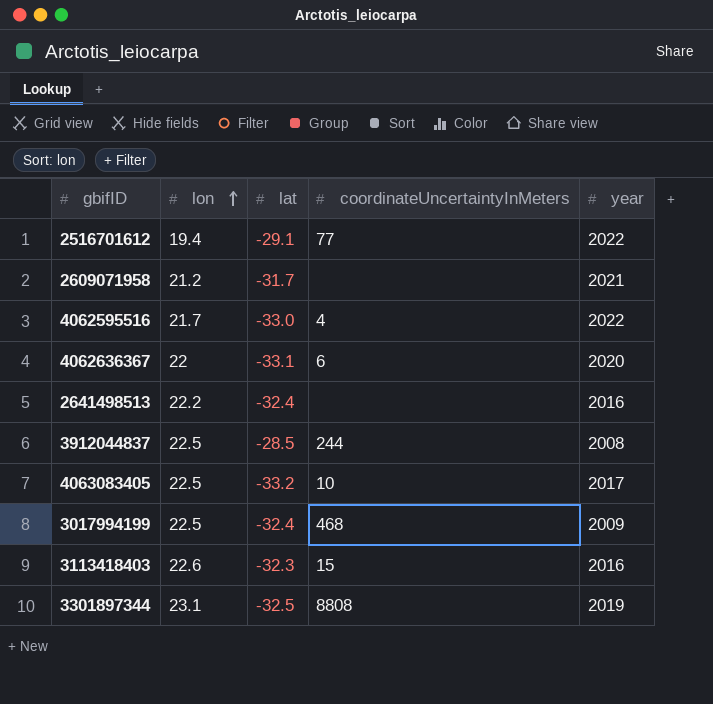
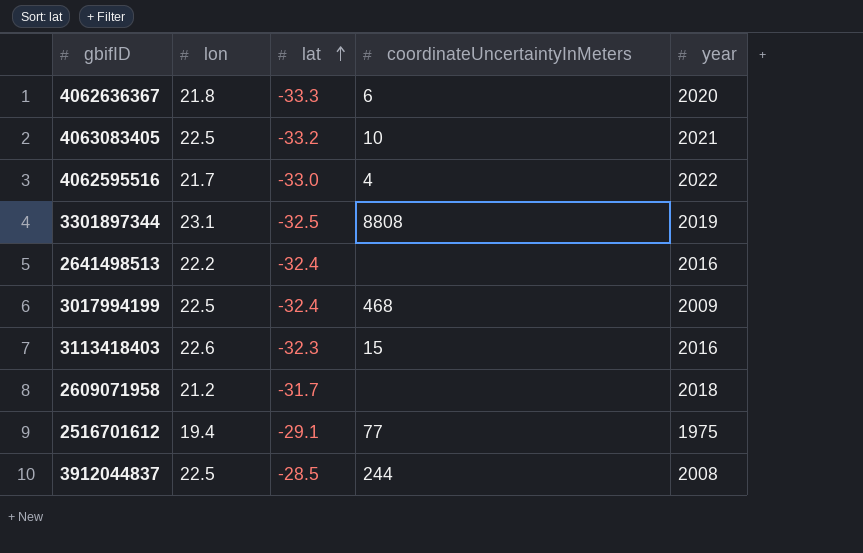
row order: lon ascending -> lat ascending
4062636367 | lon: 22 -> 21.8
4062636367 | lat: -33.1 -> -33.3
4063083405 | year: 2017 -> 2021
2609071958 | year: 2021 -> 2018
2516701612 | year: 2022 -> 1975

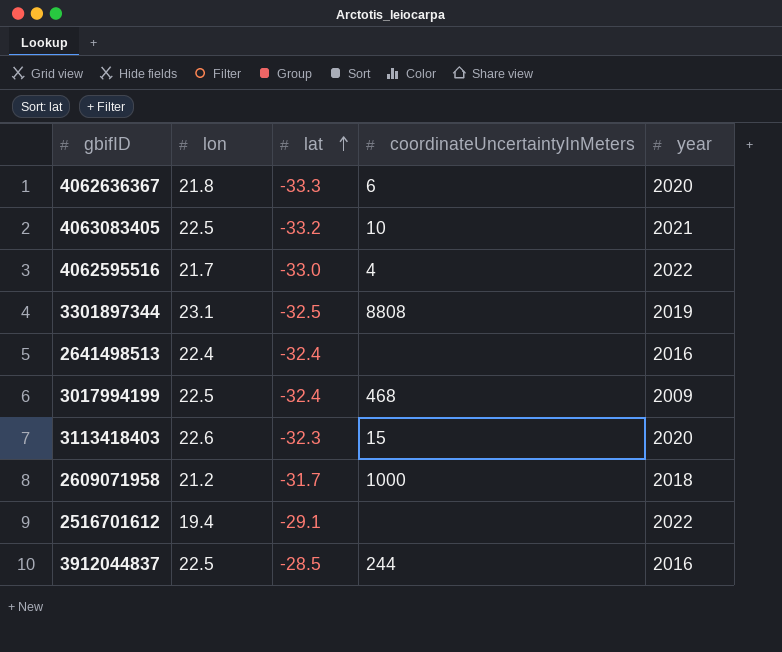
2641498513 | lon: 22.2 -> 22.4
3113418403 | year: 2016 -> 2020
2609071958 | coordinateUncertaintyInMeters: none -> 1000
2516701612 | coordinateUncertaintyInMeters: 77 -> none
2516701612 | year: 1975 -> 2022
3912044837 | year: 2008 -> 2016

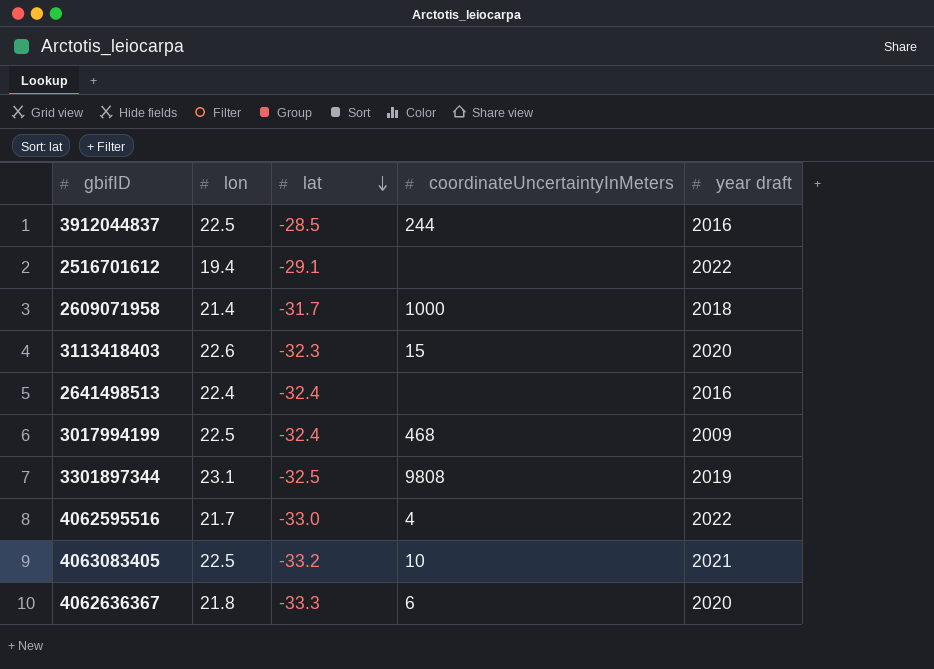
row order: lat ascending -> lat descending
column name: year -> year draft
2609071958 | lon: 21.2 -> 21.4
3301897344 | coordinateUncertaintyInMeters: 8808 -> 9808

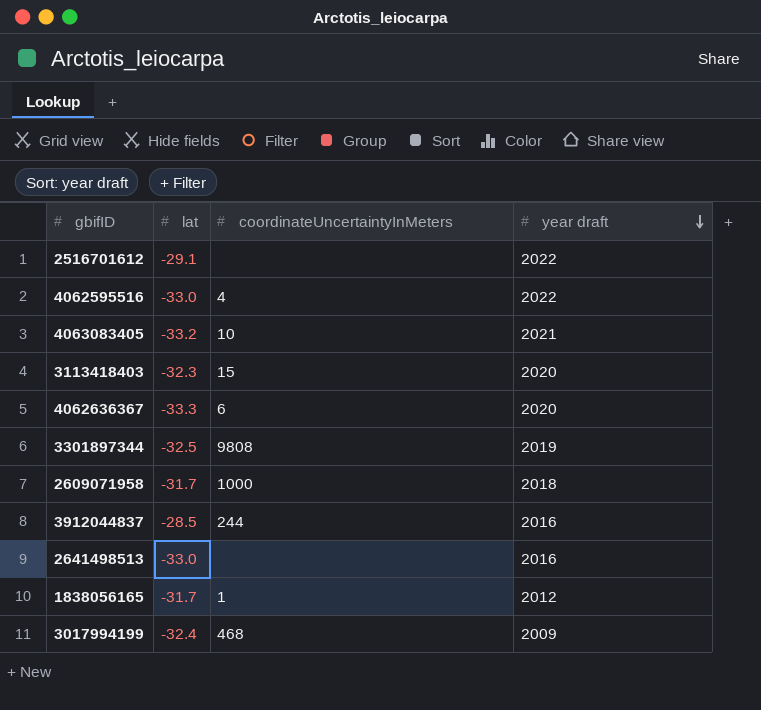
row order: lat descending -> year draft descending
column lon | position: 2 -> none
2641498513 | lat: -32.4 -> -33.0
row 1838056165: none -> -31.7 | 1 | 2012

